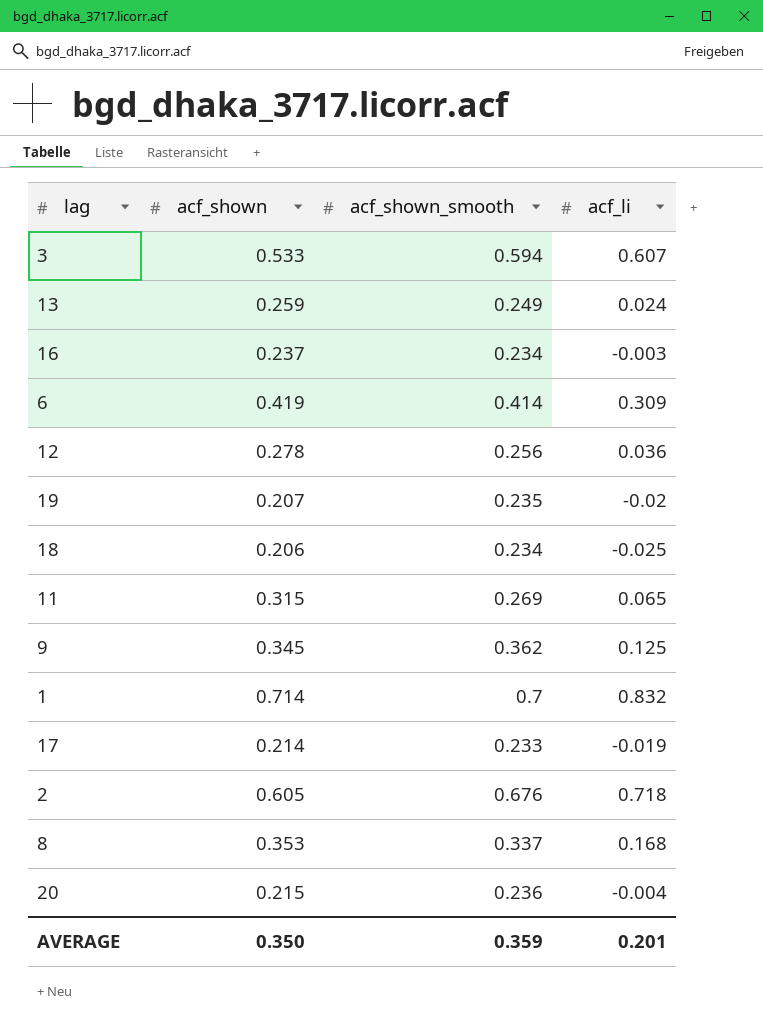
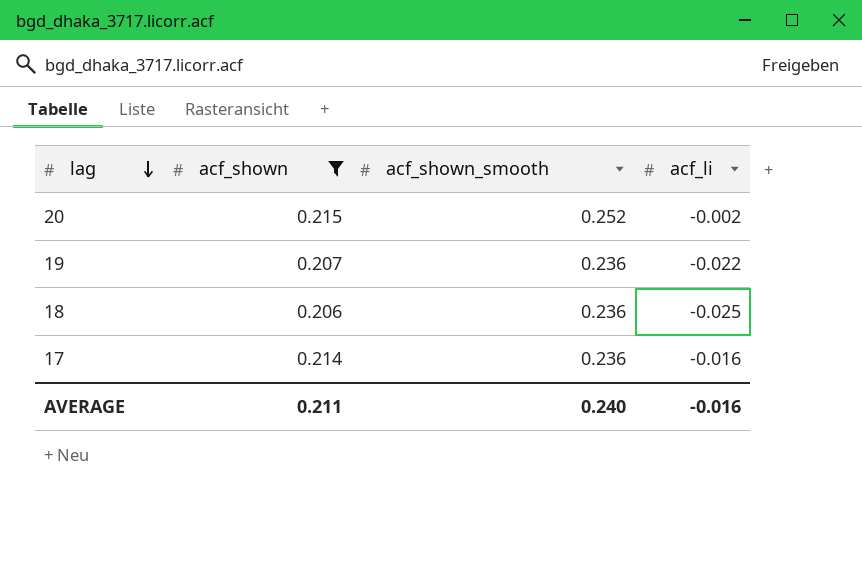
filter: none -> acf_shown <= 0.215
row order: none -> lag descending
20 | acf_shown_smooth: 0.236 -> 0.252
20 | acf_li: -0.004 -> -0.002
19 | acf_shown_smooth: 0.235 -> 0.236
19 | acf_li: -0.02 -> -0.022
18 | acf_shown_smooth: 0.234 -> 0.236
17 | acf_shown_smooth: 0.233 -> 0.236
17 | acf_li: -0.019 -> -0.016
AVERAGE | acf_shown: 0.350 -> 0.211
AVERAGE | acf_shown_smooth: 0.359 -> 0.240
AVERAGE | acf_li: 0.201 -> -0.016

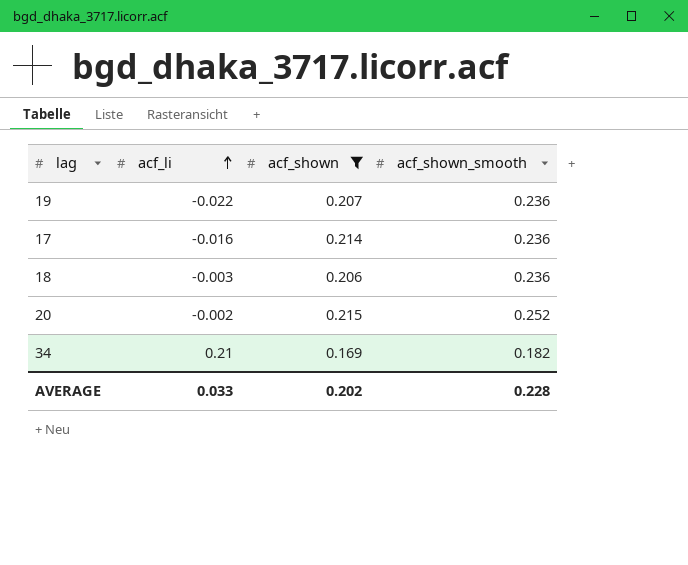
row order: lag descending -> acf_li ascending
column acf_li | position: 4 -> 2
18 | acf_li: -0.025 -> -0.003
row 34: none -> 0.21 | 0.169 | 0.182
AVERAGE | acf_li: -0.016 -> 0.033
AVERAGE | acf_shown: 0.211 -> 0.202
AVERAGE | acf_shown_smooth: 0.240 -> 0.228

